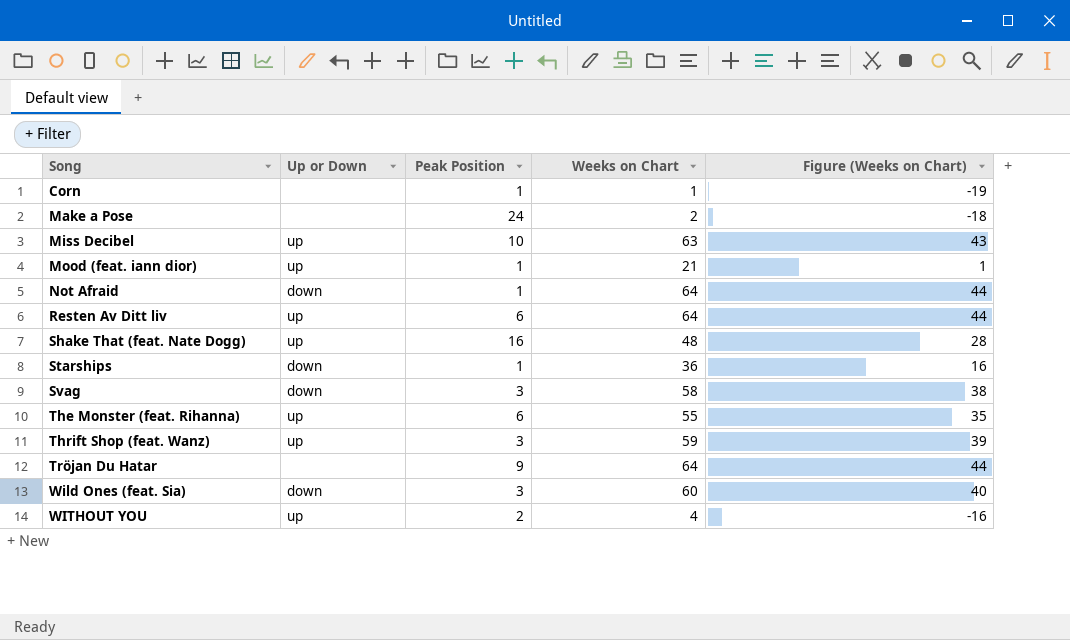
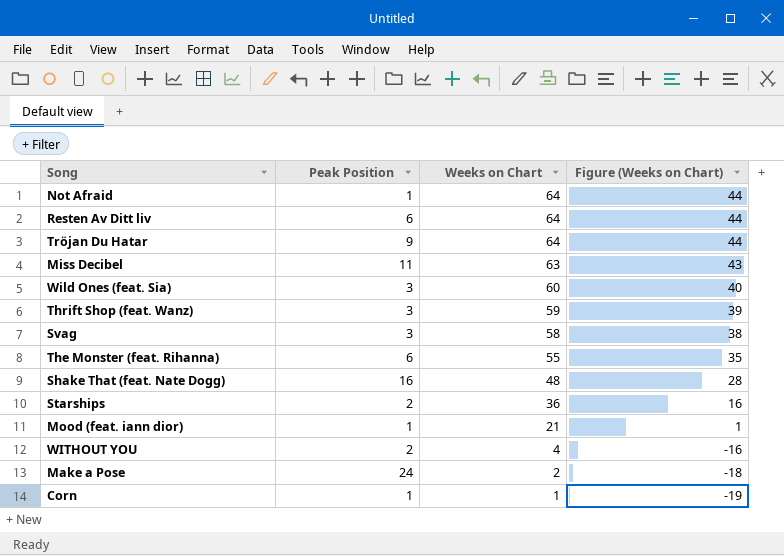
row order: Song ascending -> Weeks on Chart descending
column Up or Down | position: 2 -> none
Miss Decibel | Peak Position: 10 -> 11
Starships | Peak Position: 1 -> 2

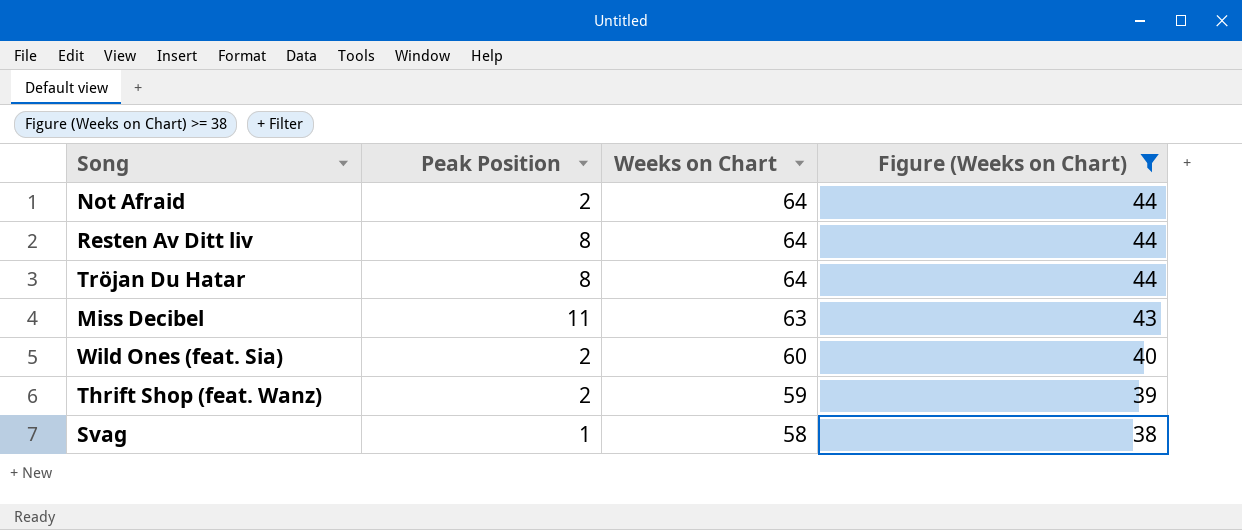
filter: none -> Figure (Weeks on Chart) >= 38
Not Afraid | Peak Position: 1 -> 2
Resten Av Ditt liv | Peak Position: 6 -> 8
Tröjan Du Hatar | Peak Position: 9 -> 8
Wild Ones (feat. Sia) | Peak Position: 3 -> 2
Thrift Shop (feat. Wanz) | Peak Position: 3 -> 2
Svag | Peak Position: 3 -> 1

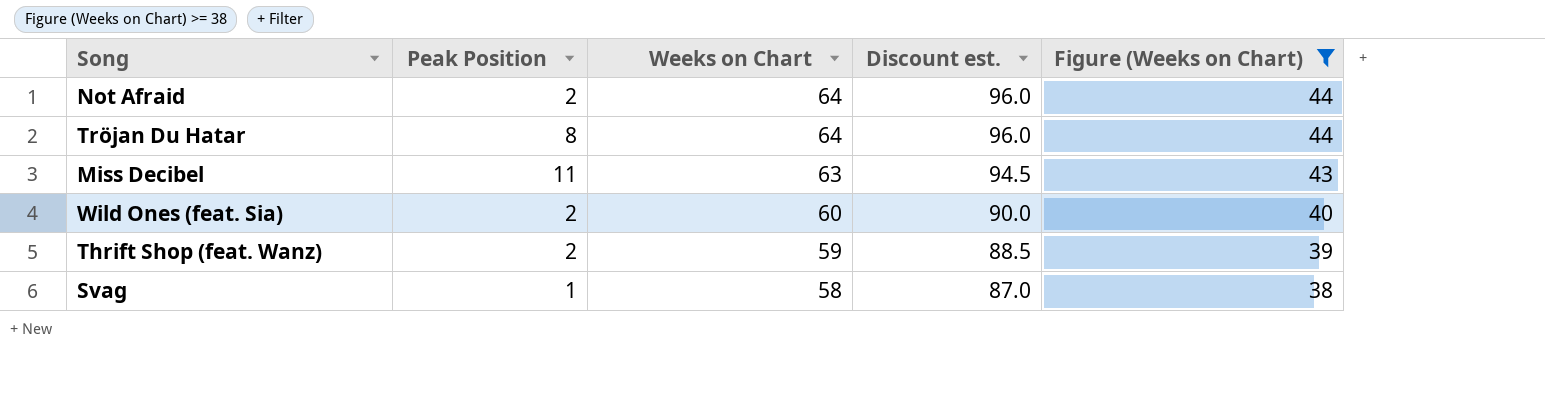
column Discount est. | formula: none -> [Weeks on Chart] * 1.5
row Resten Av Ditt liv: 8 | 64 | 44 -> none

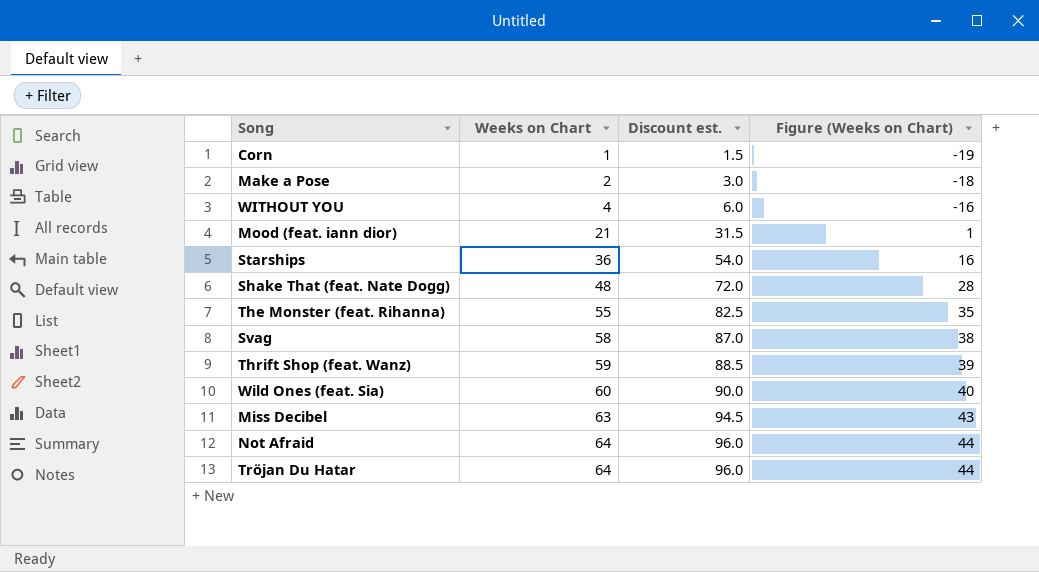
filter: Figure (Weeks on Chart) >= 38 -> none
row order: Weeks on Chart descending -> Weeks on Chart ascending
column Peak Position | position: 2 -> none

